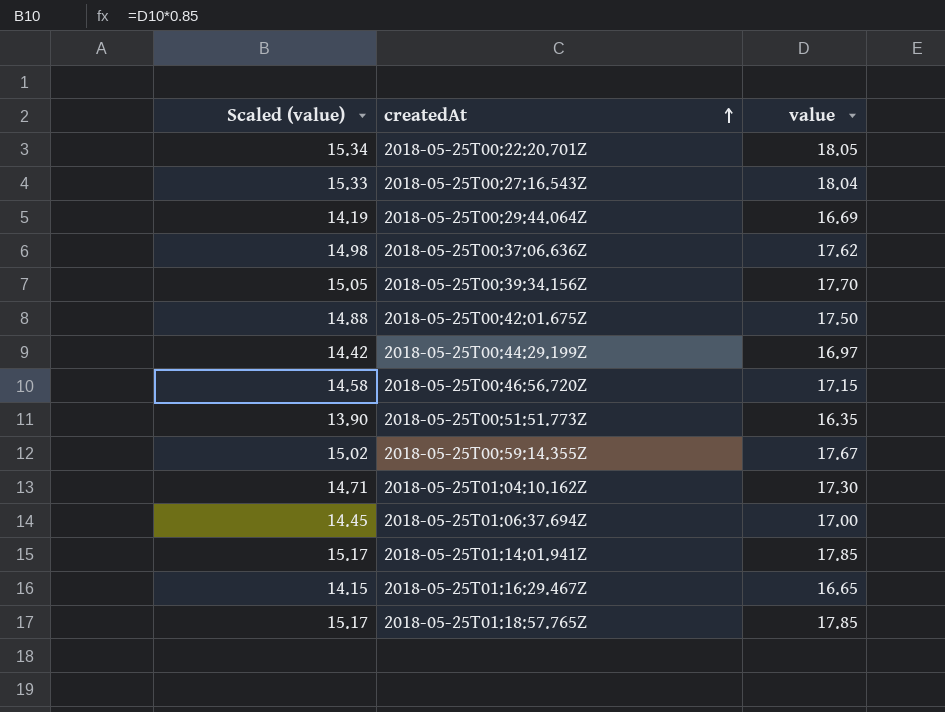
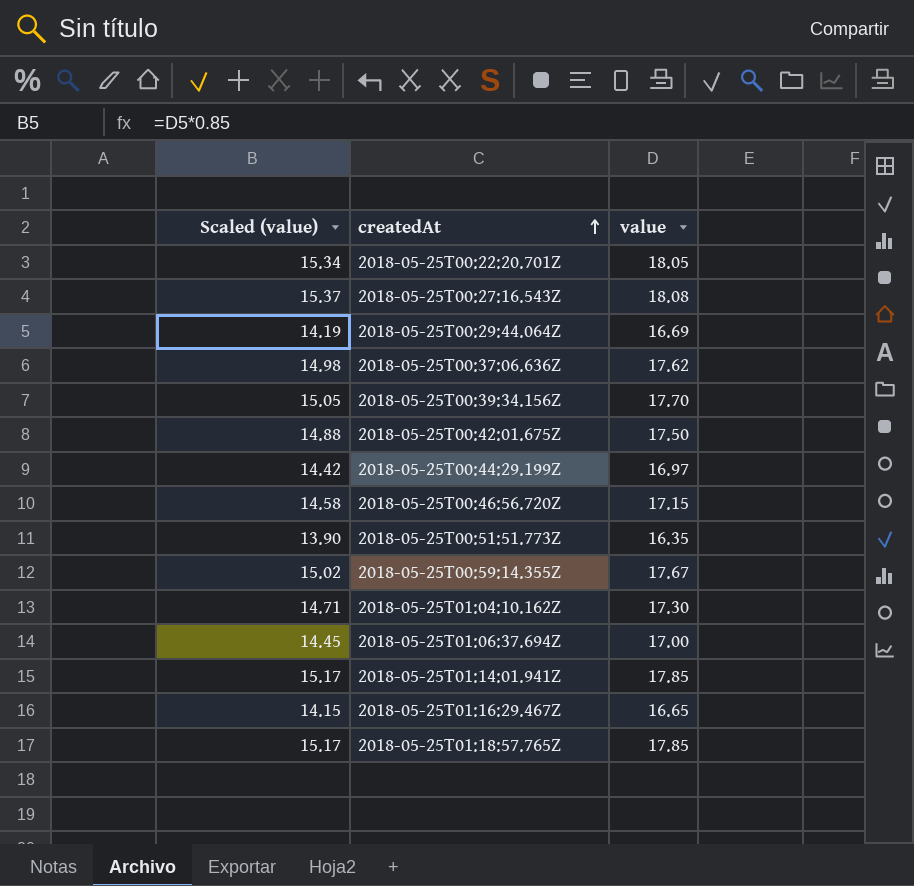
2018-05-25T00:27:16.543Z | Scaled (value): 15.33 -> 15.37
2018-05-25T00:27:16.543Z | value: 18.04 -> 18.08

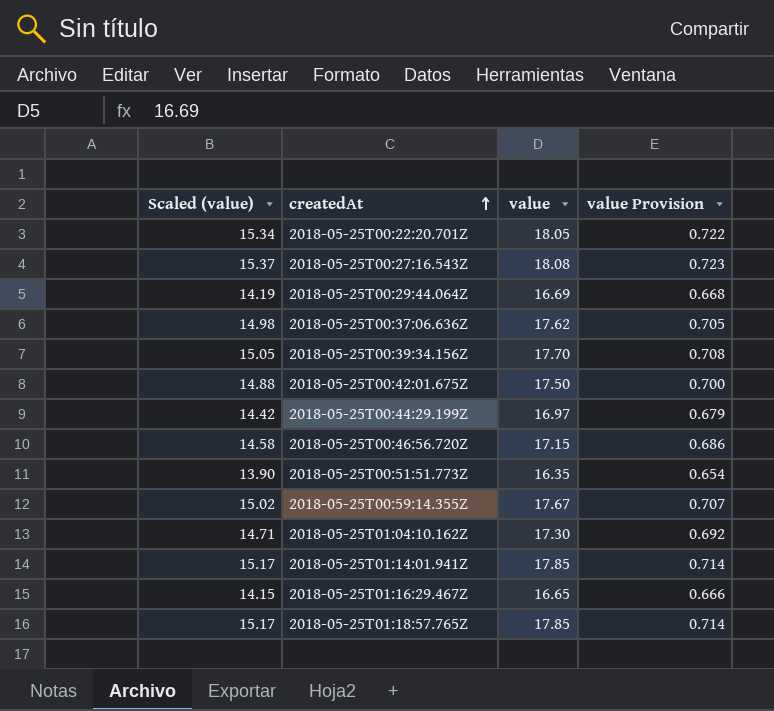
column value Provision | formula: none -> [value] * 0.04
row 2018-05-25T01:06:37.694Z: 14.45 | 17.00 -> none

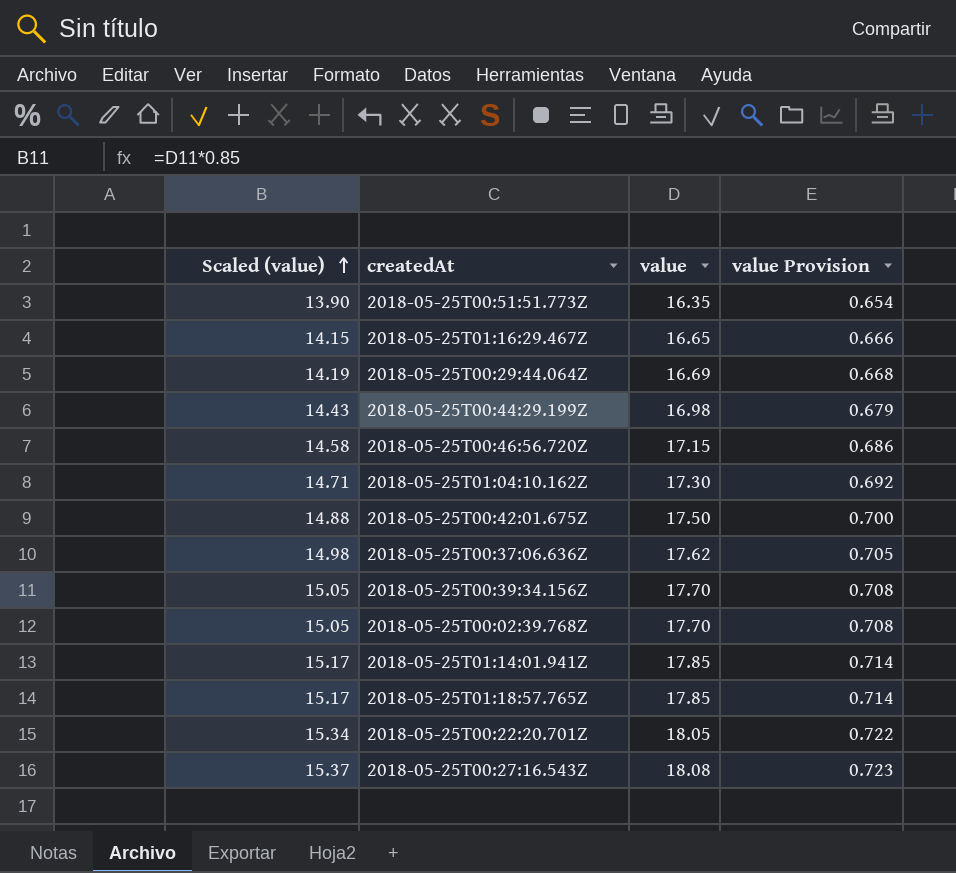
row order: createdAt ascending -> Scaled (value) ascending
row 2018-05-25T00:59:14.355Z: 15.02 | 17.67 | 0.707 -> none
2018-05-25T00:44:29.199Z | Scaled (value): 14.42 -> 14.43
2018-05-25T00:44:29.199Z | value: 16.97 -> 16.98
row 2018-05-25T00:02:39.768Z: none -> 15.05 | 17.70 | 0.708

